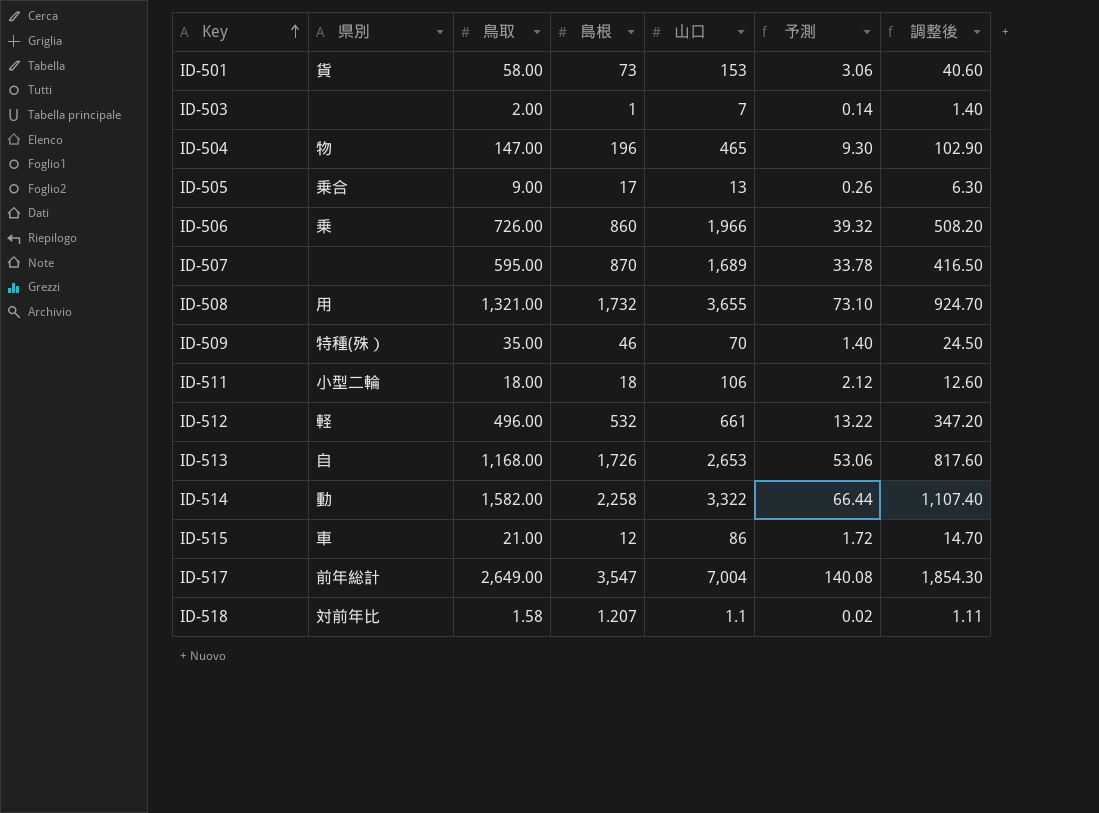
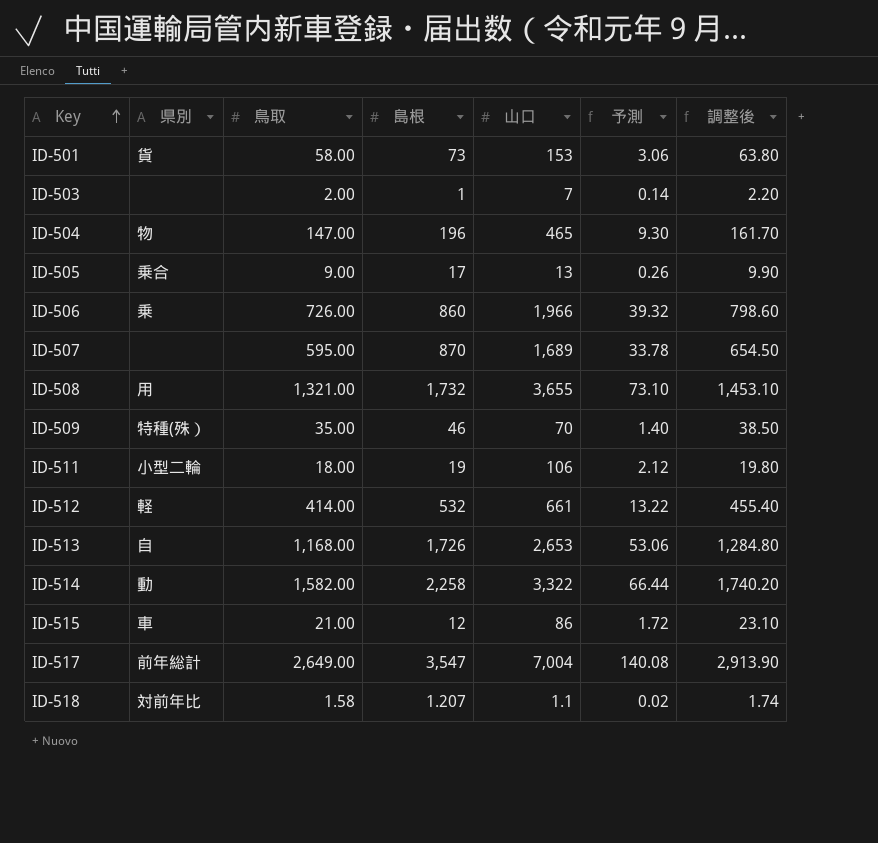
column 調整後 | formula: [鳥取] * 0.7 -> [鳥取] * 1.1
ID-511 | 島根: 18 -> 19
ID-512 | 鳥取: 496.00 -> 414.00

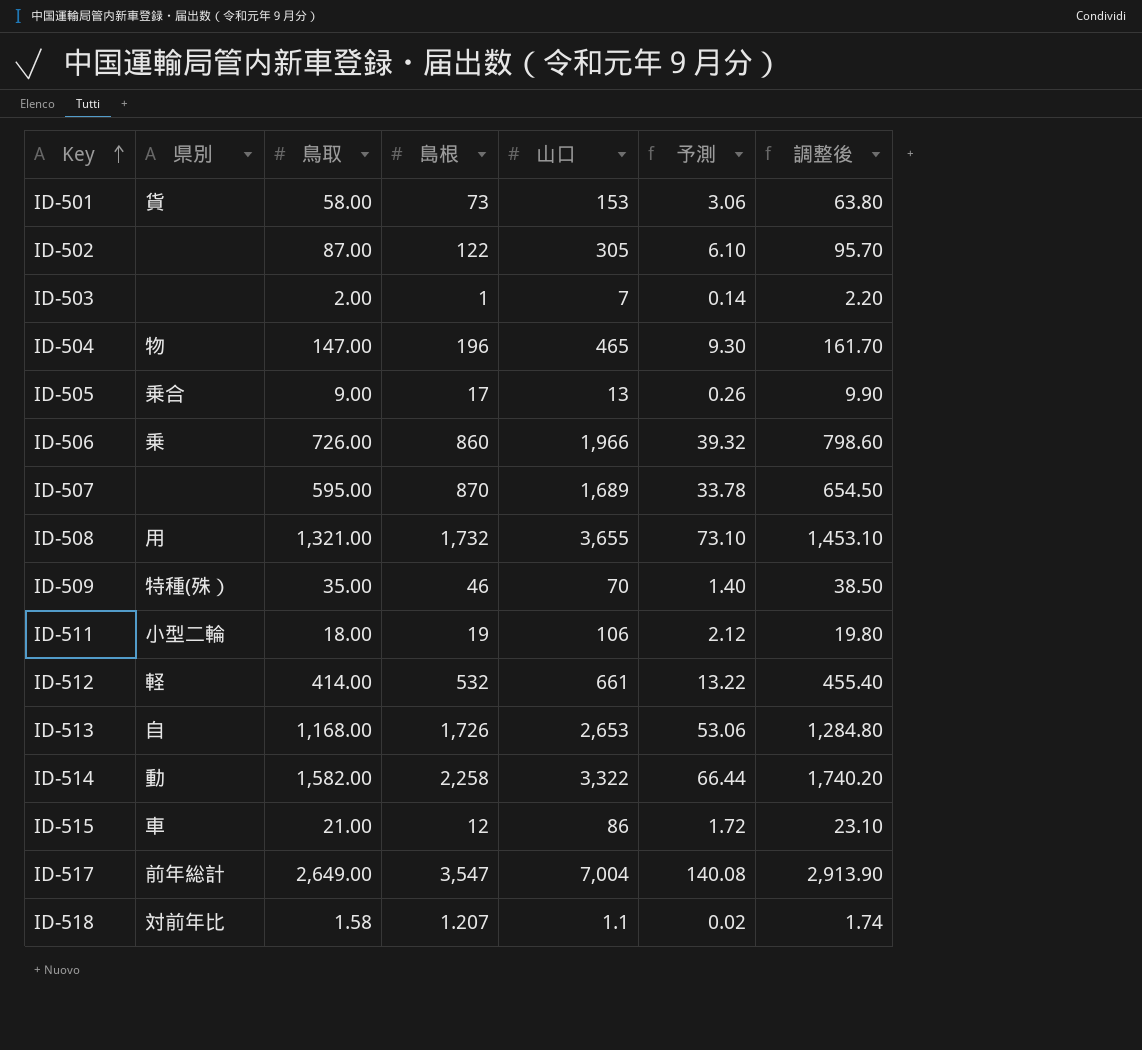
row ID-502: none -> none | 87.00 | 122 | 305 | 6.10 | 95.70

